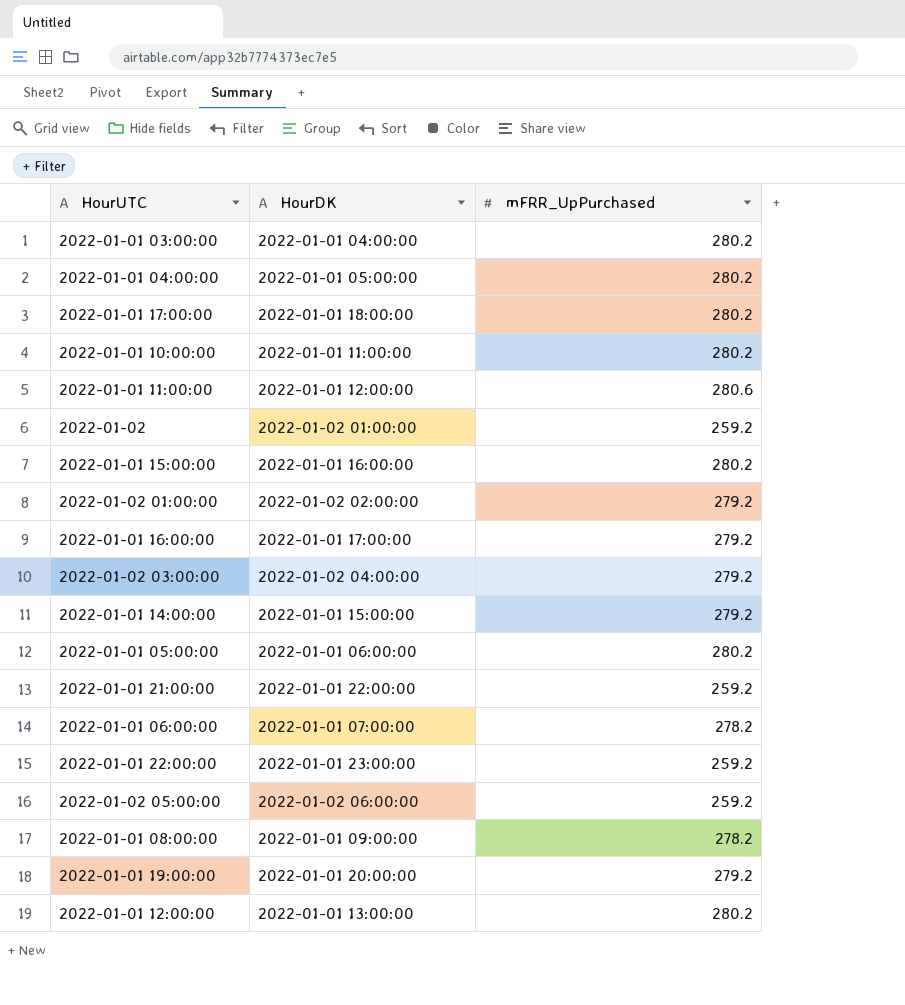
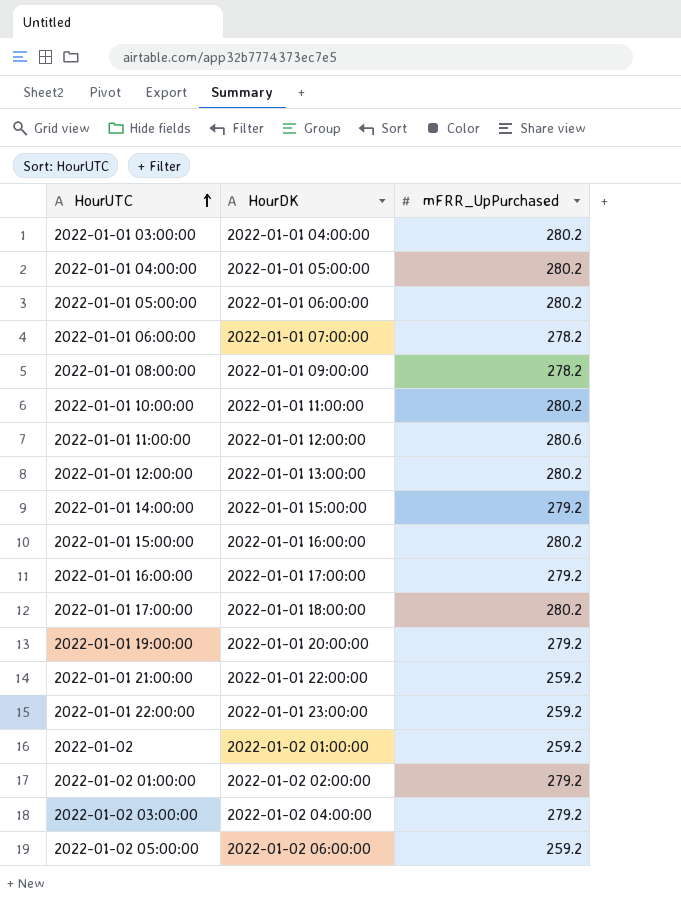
row order: none -> HourUTC ascending

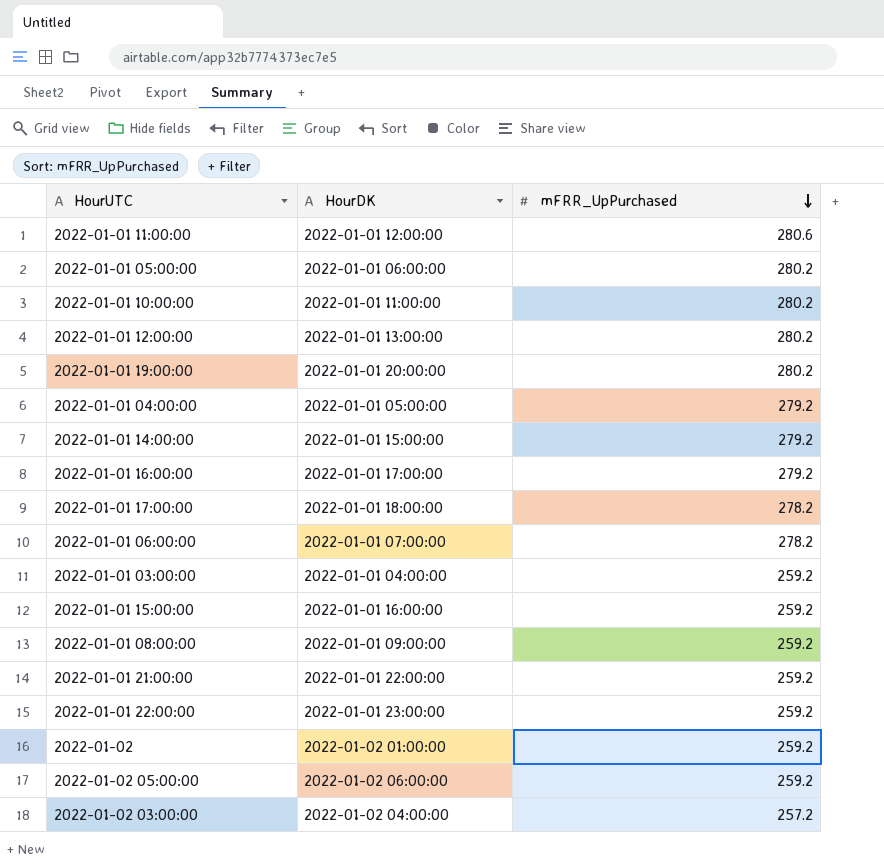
row order: HourUTC ascending -> mFRR_UpPurchased descending
row 2022-01-02 01:00:00: 2022-01-02 02:00:00 | 279.2 -> none
2022-01-01 19:00:00 | mFRR_UpPurchased: 279.2 -> 280.2
2022-01-01 04:00:00 | mFRR_UpPurchased: 280.2 -> 279.2
2022-01-01 17:00:00 | mFRR_UpPurchased: 280.2 -> 278.2
2022-01-01 03:00:00 | mFRR_UpPurchased: 280.2 -> 259.2
2022-01-01 15:00:00 | mFRR_UpPurchased: 280.2 -> 259.2
2022-01-01 08:00:00 | mFRR_UpPurchased: 278.2 -> 259.2
2022-01-02 03:00:00 | mFRR_UpPurchased: 279.2 -> 257.2

